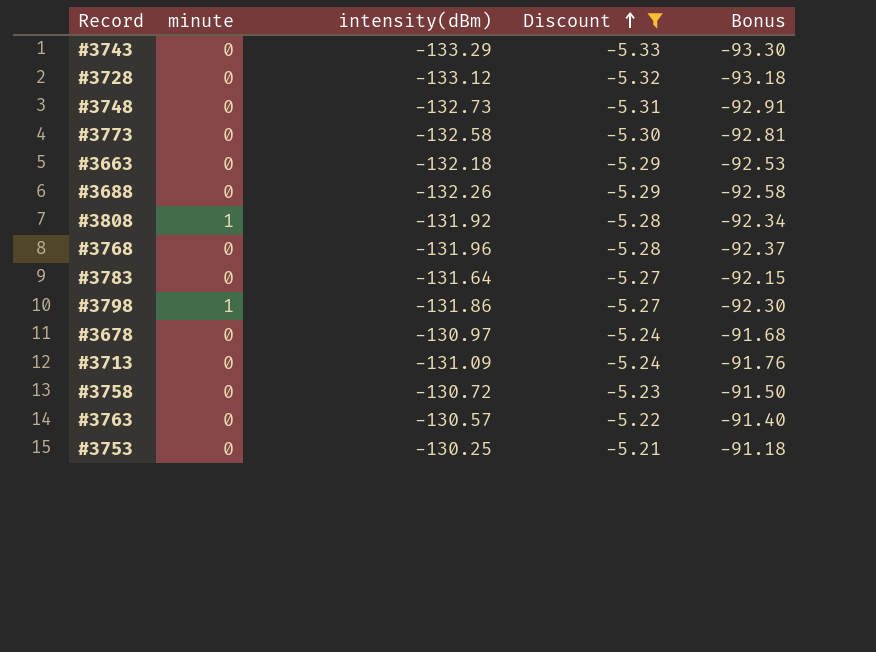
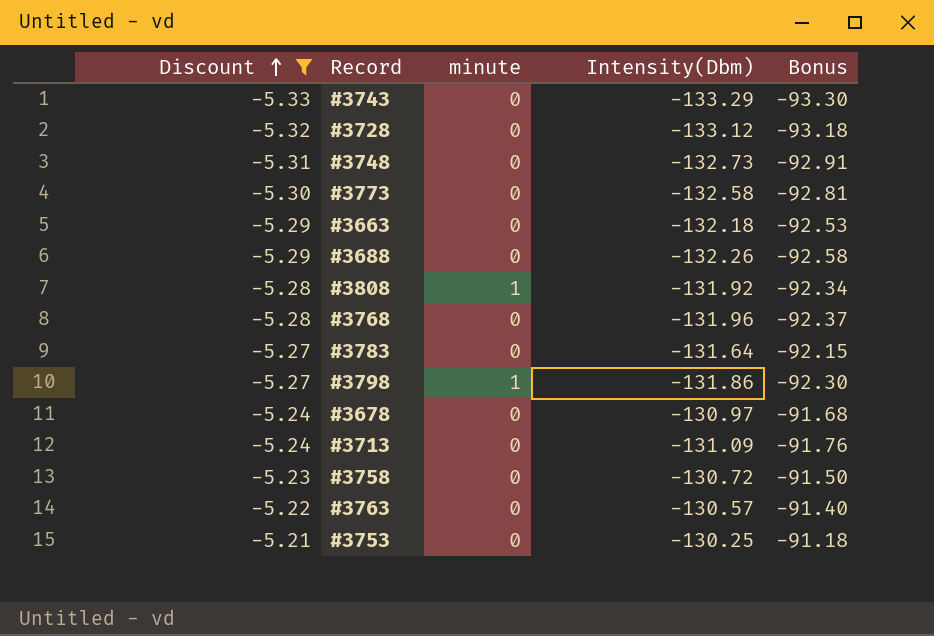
column Discount | position: 4 -> 1
column name: intensity(dBm) -> Intensity(Dbm)

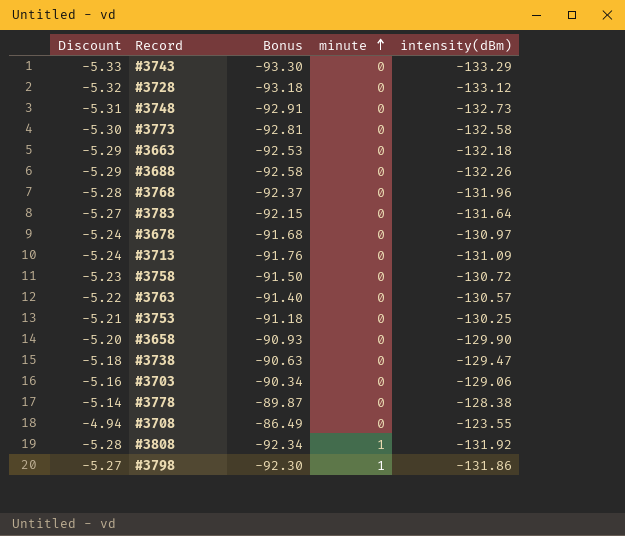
filter: Discount <= -5.21 -> none
row order: Discount ascending -> minute ascending
column Bonus | position: 5 -> 3
column name: Intensity(Dbm) -> intensity(dBm)

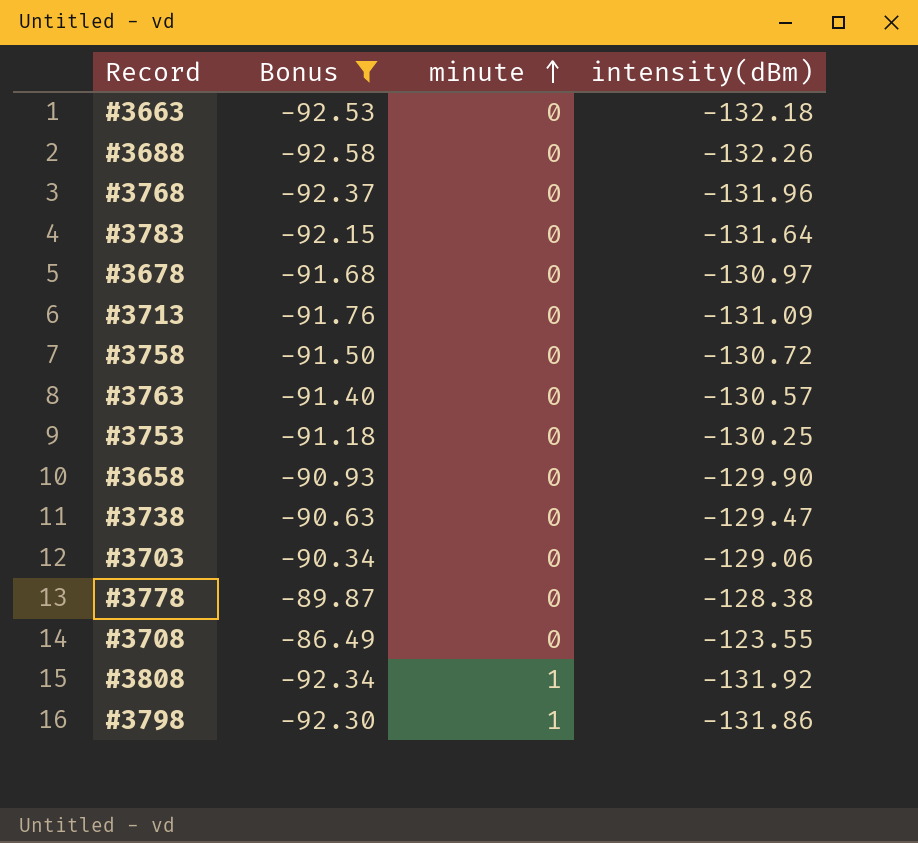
filter: none -> Bonus >= -92.58
column Discount | formula: [intensity(dBm)] * 0.04 -> none

